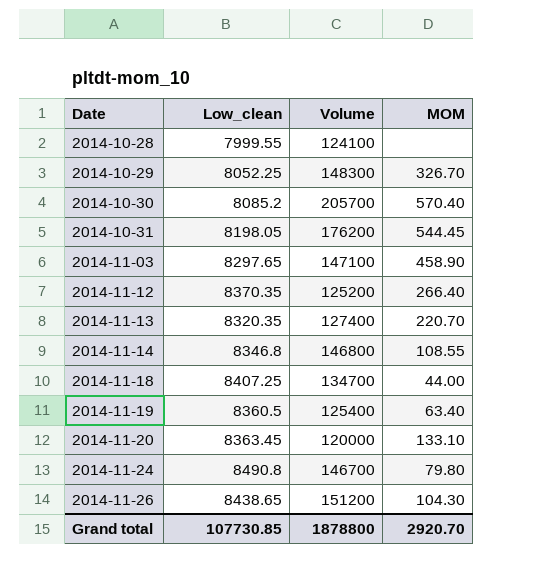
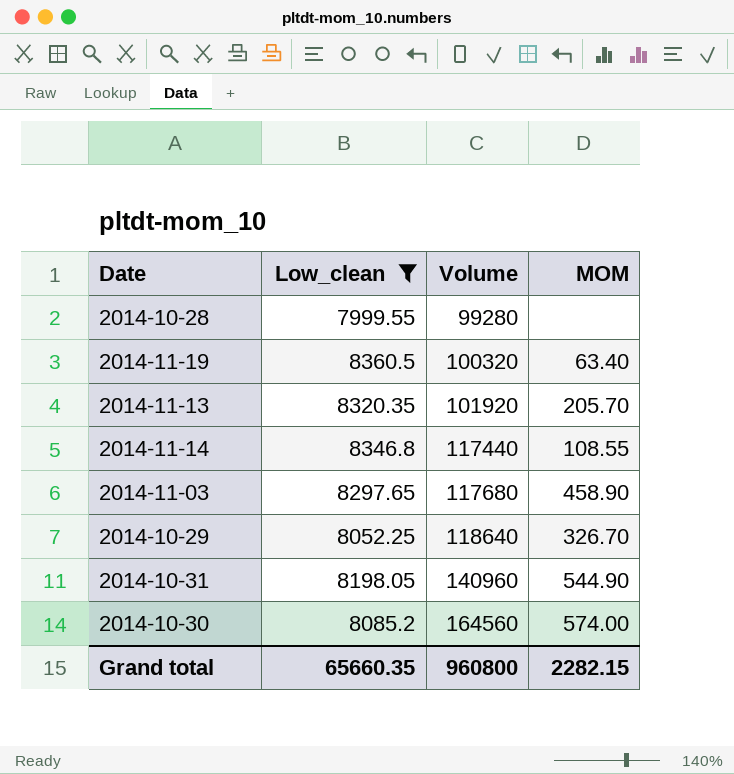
filter: none -> Low_clean <= 8360.5
row order: Date ascending -> Volume ascending
2014-10-28 | Volume: 124100 -> 99280
2014-11-19 | Volume: 125400 -> 100320
2014-11-13 | Volume: 127400 -> 101920
2014-11-13 | MOM: 220.70 -> 205.70
2014-11-14 | Volume: 146800 -> 117440
2014-11-03 | Volume: 147100 -> 117680
2014-10-29 | Volume: 148300 -> 118640
2014-10-31 | Volume: 176200 -> 140960
2014-10-31 | MOM: 544.45 -> 544.90
2014-10-30 | Volume: 205700 -> 164560
2014-10-30 | MOM: 570.40 -> 574.00
Grand total | Low_clean: 107730.85 -> 65660.35
Grand total | Volume: 1878800 -> 960800
Grand total | MOM: 2920.70 -> 2282.15

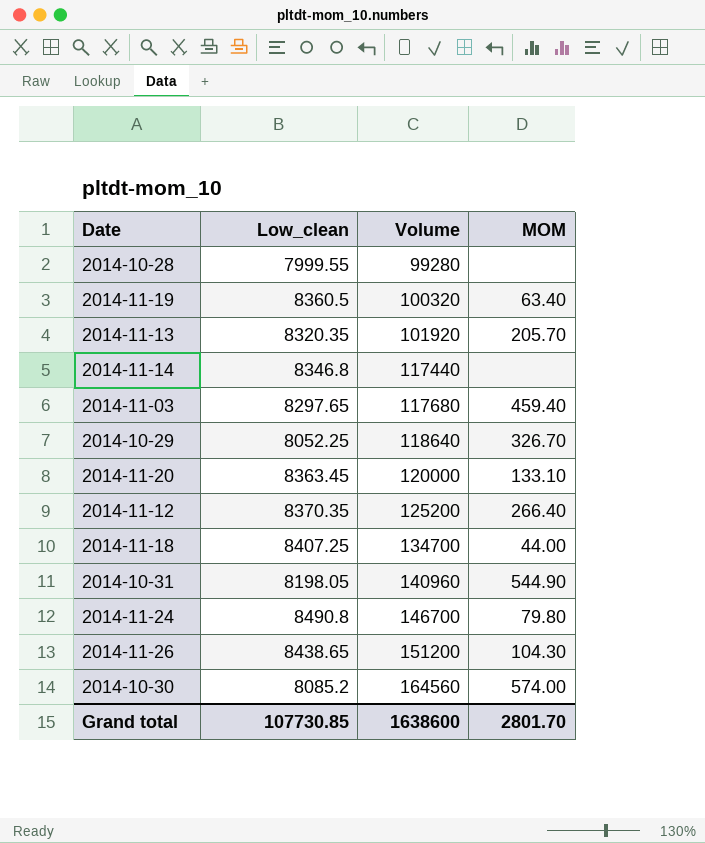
filter: Low_clean <= 8360.5 -> none
2014-11-14 | MOM: 108.55 -> none
2014-11-03 | MOM: 458.90 -> 459.40
Grand total | Low_clean: 65660.35 -> 107730.85
Grand total | Volume: 960800 -> 1638600
Grand total | MOM: 2282.15 -> 2801.70

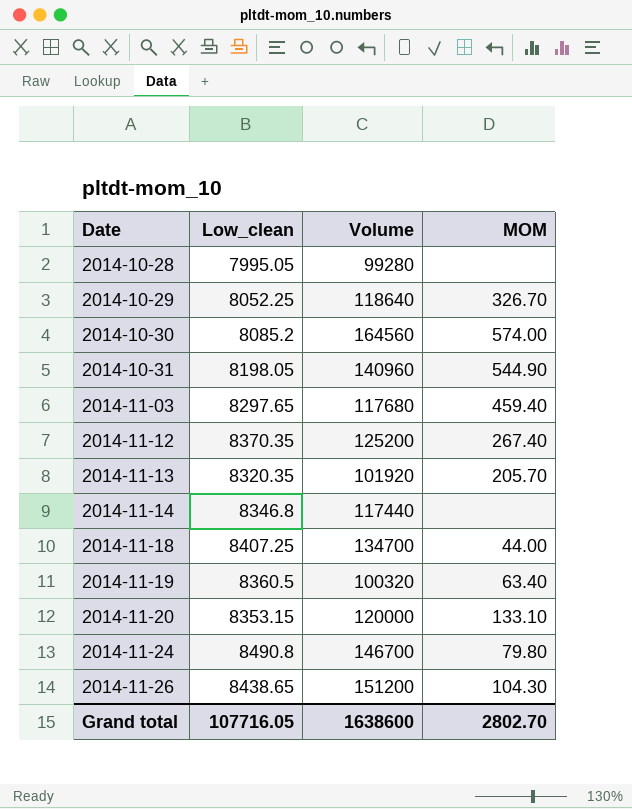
row order: Volume ascending -> Date ascending
2014-10-28 | Low_clean: 7999.55 -> 7995.05
2014-11-12 | MOM: 266.40 -> 267.40
2014-11-20 | Low_clean: 8363.45 -> 8353.15
Grand total | Low_clean: 107730.85 -> 107716.05
Grand total | MOM: 2801.70 -> 2802.70

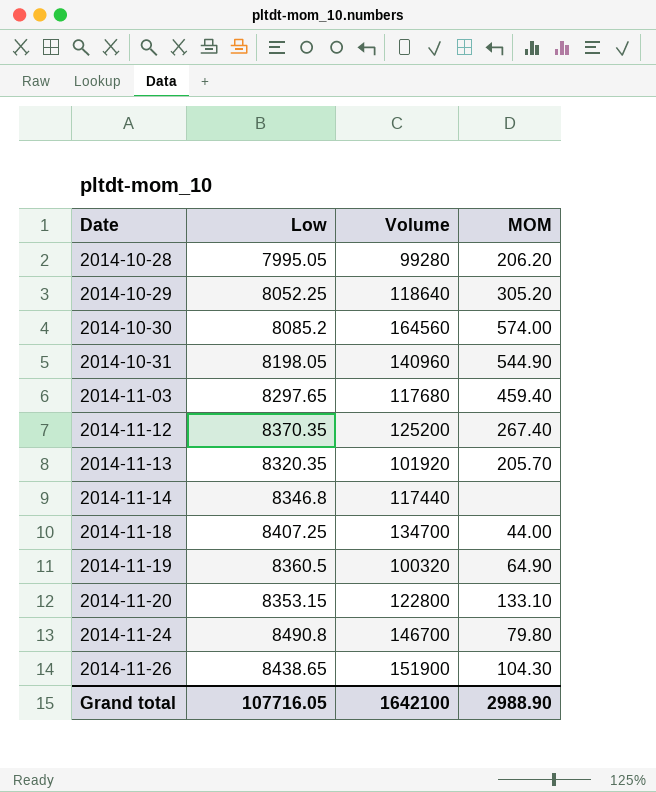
column name: Low_clean -> Low
2014-10-28 | MOM: none -> 206.20
2014-10-29 | MOM: 326.70 -> 305.20
2014-11-19 | MOM: 63.40 -> 64.90
2014-11-20 | Volume: 120000 -> 122800
2014-11-26 | Volume: 151200 -> 151900
Grand total | Volume: 1638600 -> 1642100
Grand total | MOM: 2802.70 -> 2988.90

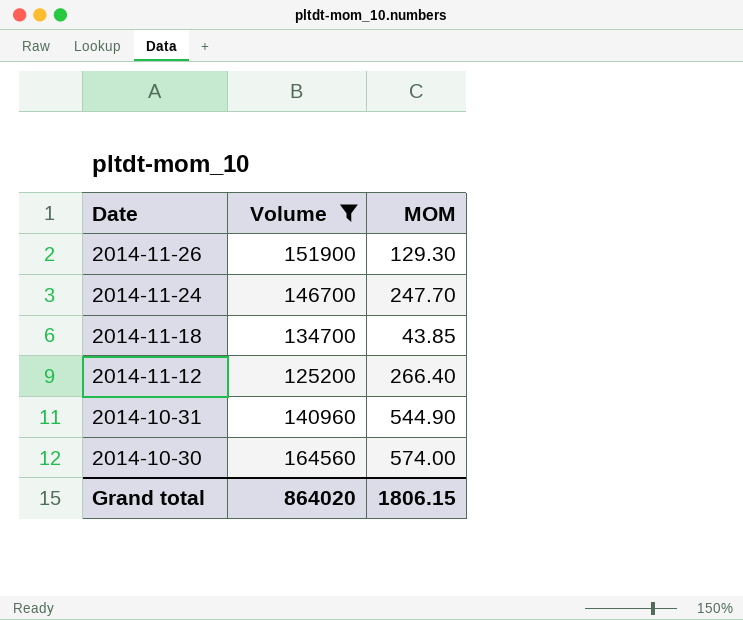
filter: none -> Volume >= 125200
row order: Date ascending -> Date descending
column Low | position: 2 -> none
2014-11-26 | MOM: 104.30 -> 129.30
2014-11-24 | MOM: 79.80 -> 247.70
2014-11-18 | MOM: 44.00 -> 43.85
2014-11-12 | MOM: 267.40 -> 266.40
Grand total | Volume: 1642100 -> 864020
Grand total | MOM: 2988.90 -> 1806.15

